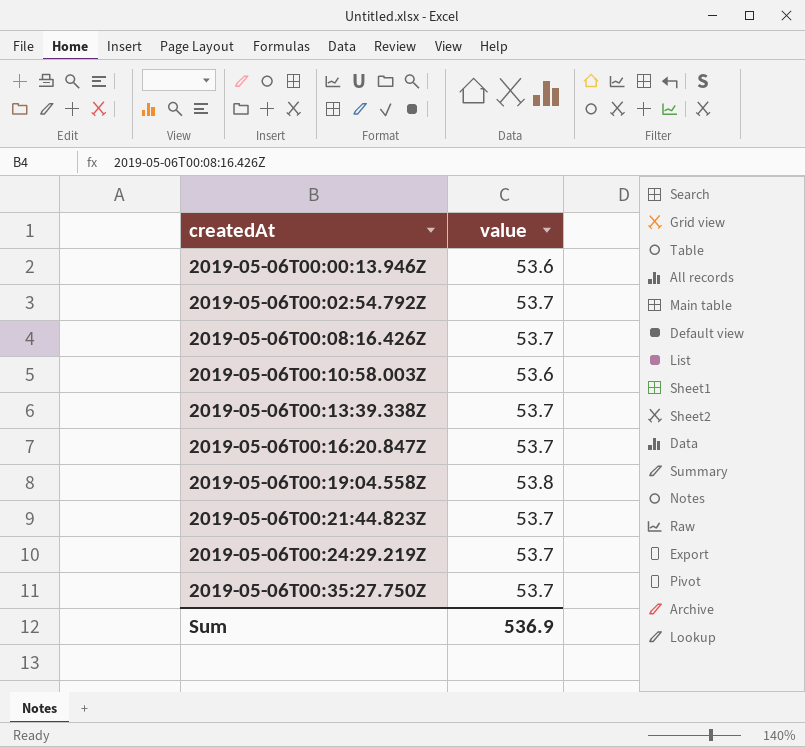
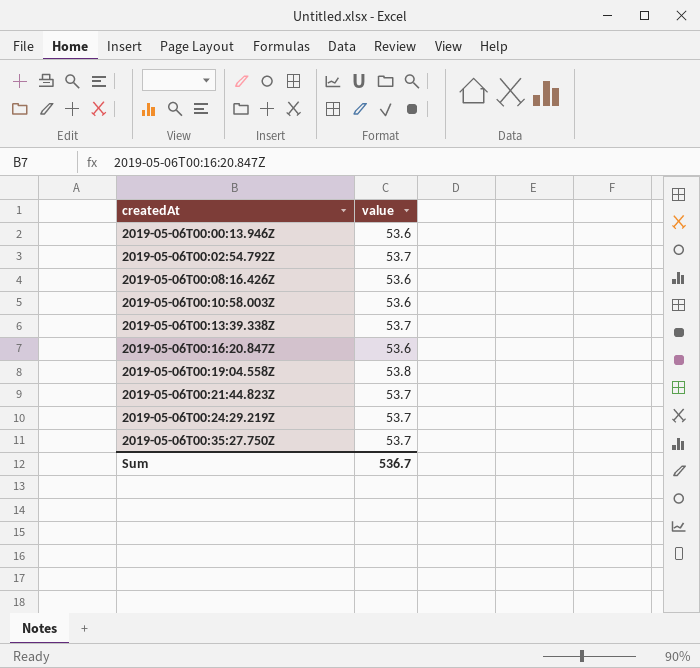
2019-05-06T00:08:16.426Z | value: 53.7 -> 53.6
2019-05-06T00:16:20.847Z | value: 53.7 -> 53.6
Sum | value: 536.9 -> 536.7

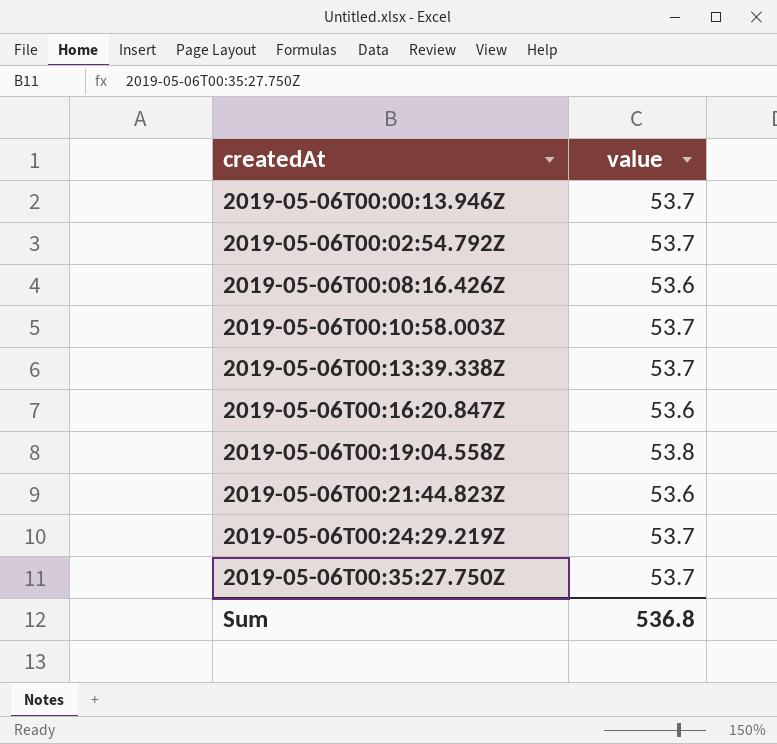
2019-05-06T00:00:13.946Z | value: 53.6 -> 53.7
2019-05-06T00:10:58.003Z | value: 53.6 -> 53.7
2019-05-06T00:21:44.823Z | value: 53.7 -> 53.6
Sum | value: 536.7 -> 536.8

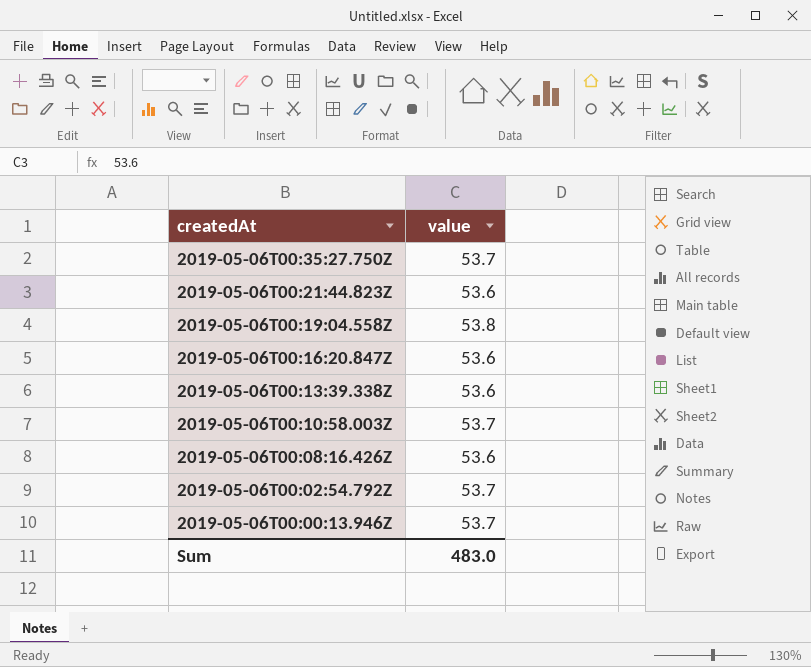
row order: createdAt ascending -> createdAt descending
row 2019-05-06T00:24:29.219Z: 53.7 -> none
2019-05-06T00:13:39.338Z | value: 53.7 -> 53.6
Sum | value: 536.8 -> 483.0

